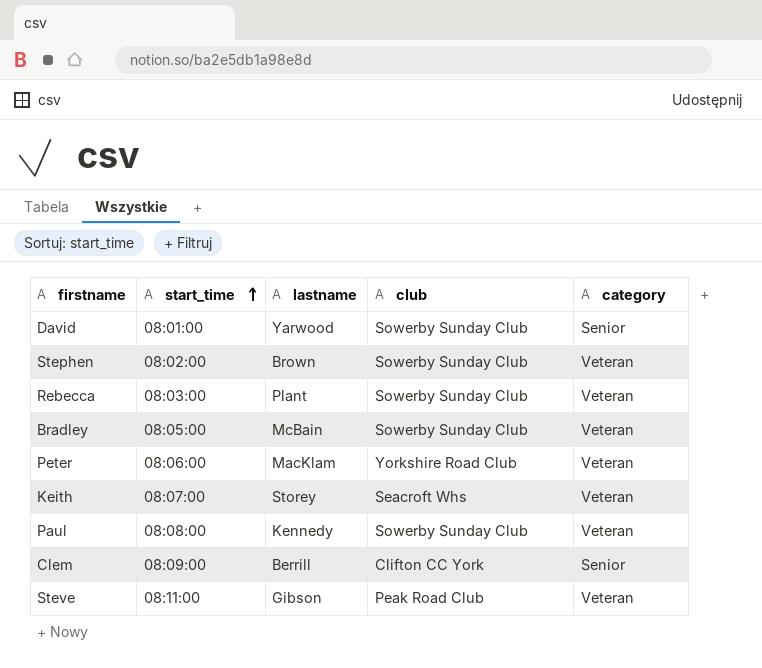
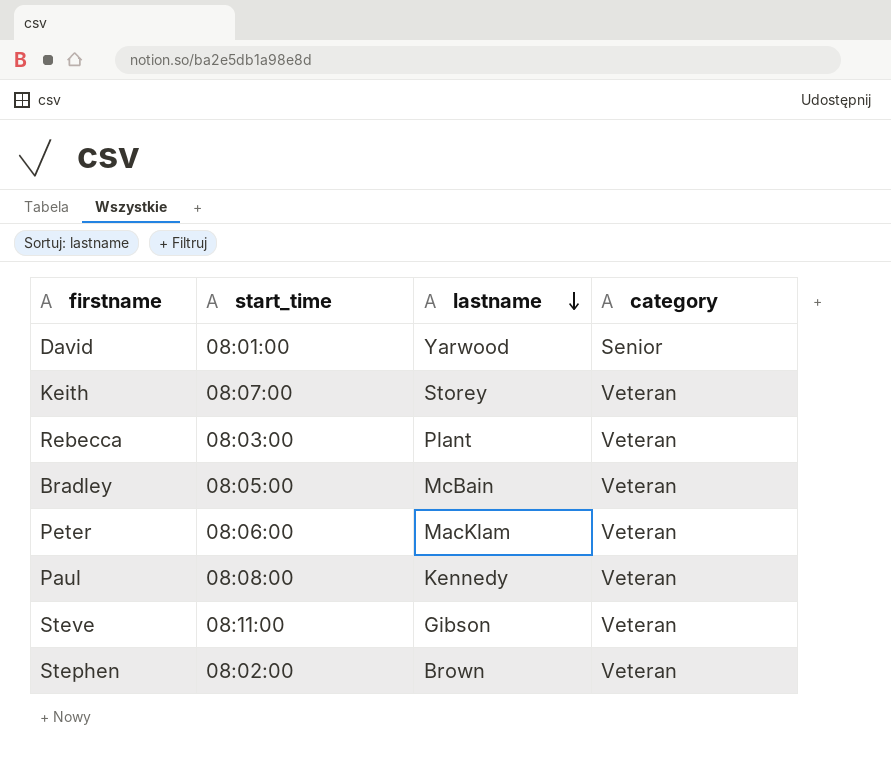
row order: start_time ascending -> lastname descending
column club | position: 4 -> none
row Clem: 08:09:00 | Berrill | Clifton CC York | Senior -> none

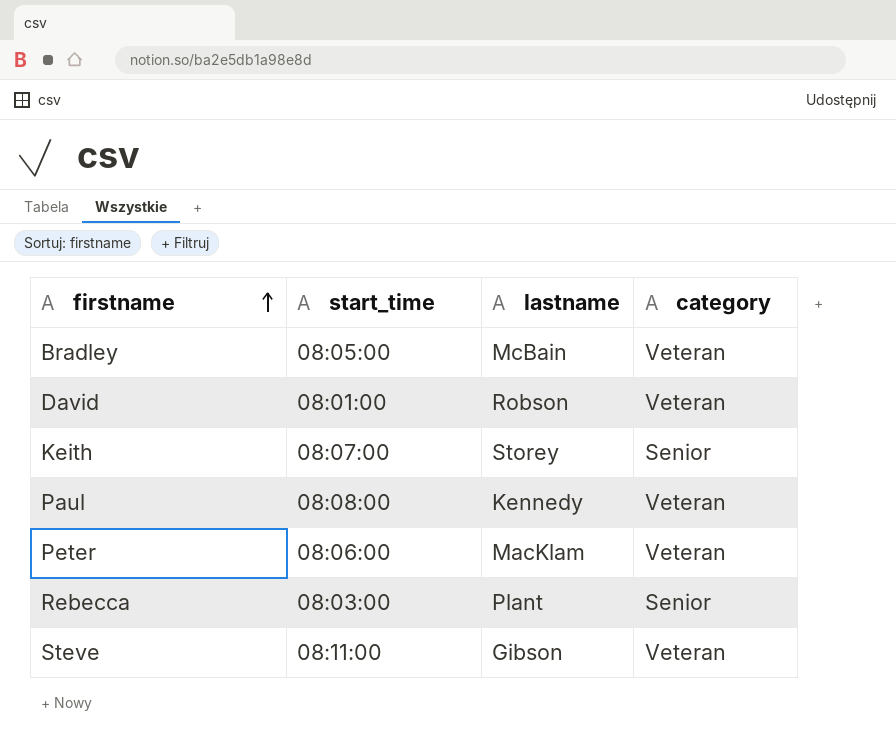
row order: lastname descending -> firstname ascending
row Stephen: 08:02:00 | Brown | Veteran -> none
David | lastname: Yarwood -> Robson
David | category: Senior -> Veteran
Keith | category: Veteran -> Senior
Rebecca | category: Veteran -> Senior

